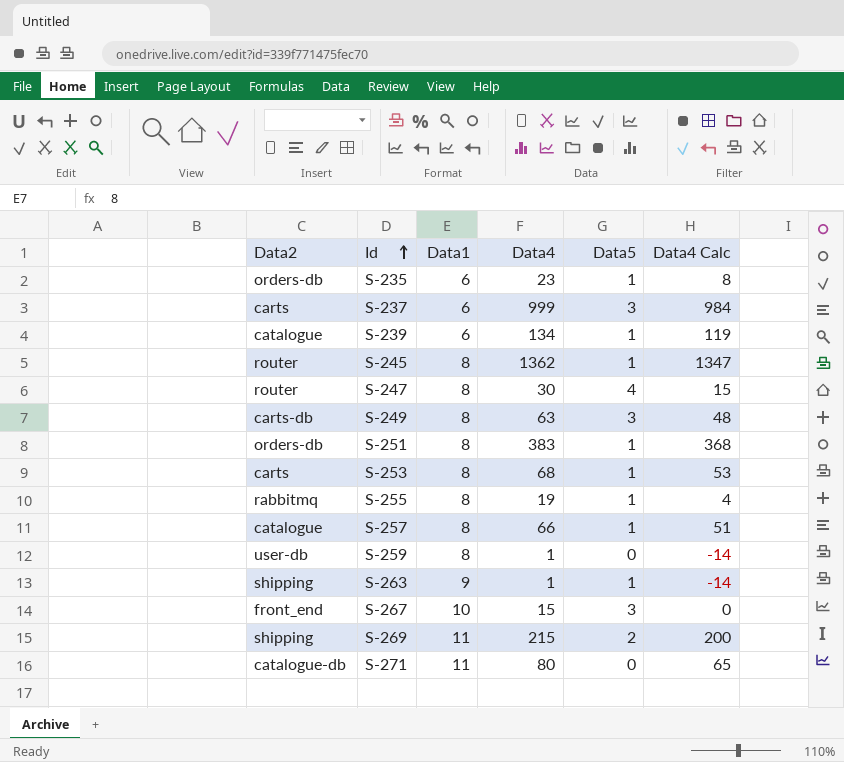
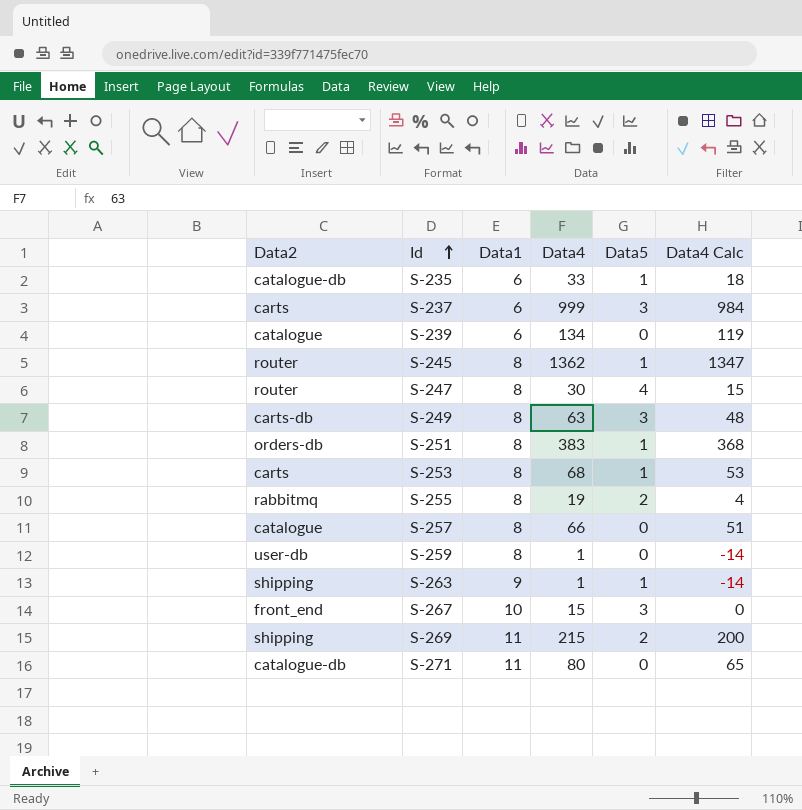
S-235 | Data2: orders-db -> catalogue-db
S-235 | Data4: 23 -> 33
S-235 | Data4 Calc: 8 -> 18
S-239 | Data5: 1 -> 0
S-255 | Data5: 1 -> 2
S-257 | Data5: 1 -> 0

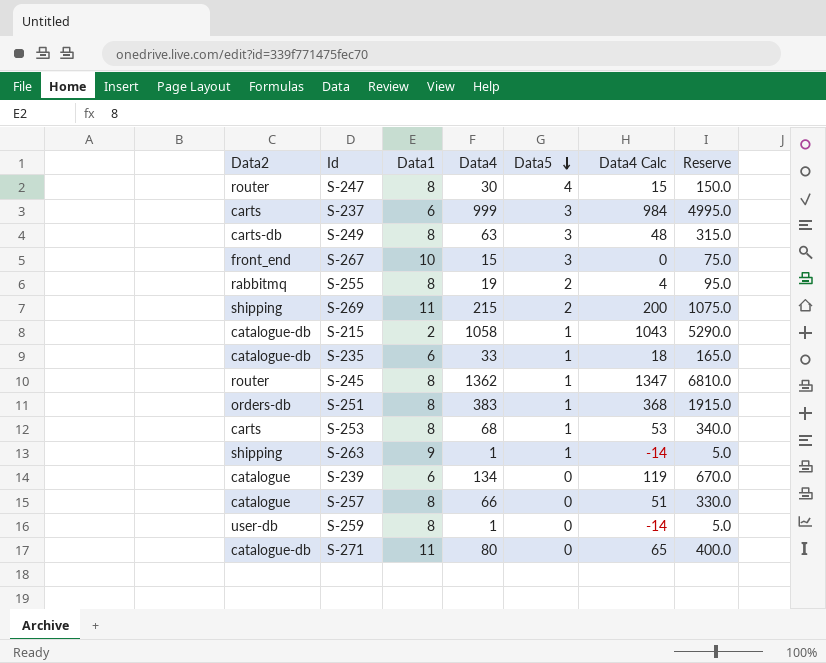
row order: Id ascending -> Data5 descending
column Reserve | formula: none -> [Data4] * 5
row S-215: none -> catalogue-db | 2 | 1058 | 1 | 1043 | 5290.0

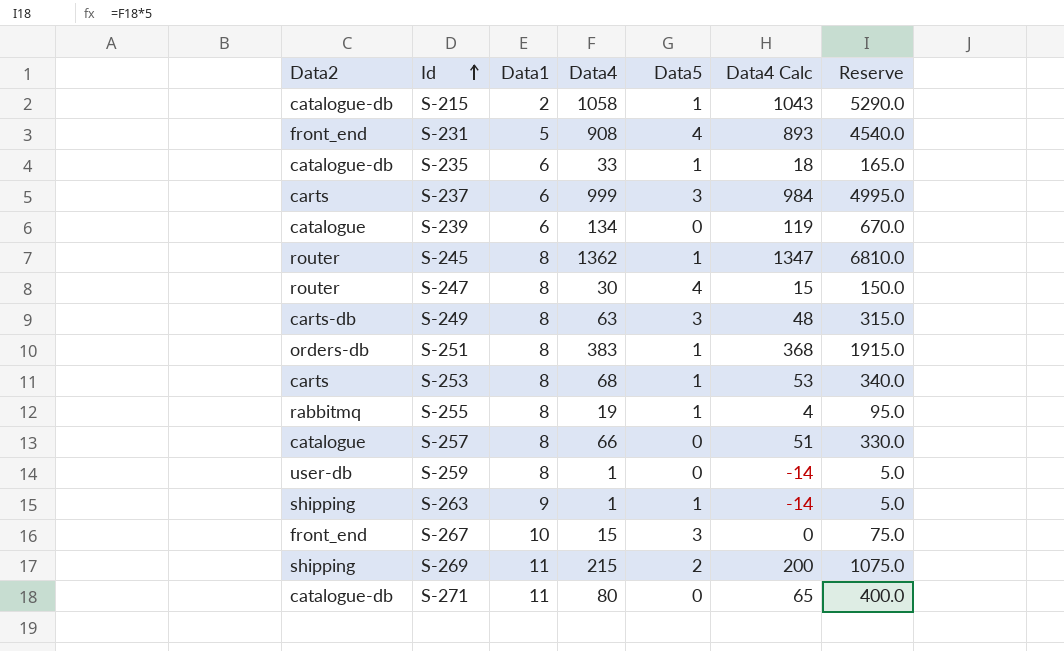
row order: Data5 descending -> Id ascending
row S-231: none -> front_end | 5 | 908 | 4 | 893 | 4540.0
S-255 | Data5: 2 -> 1

